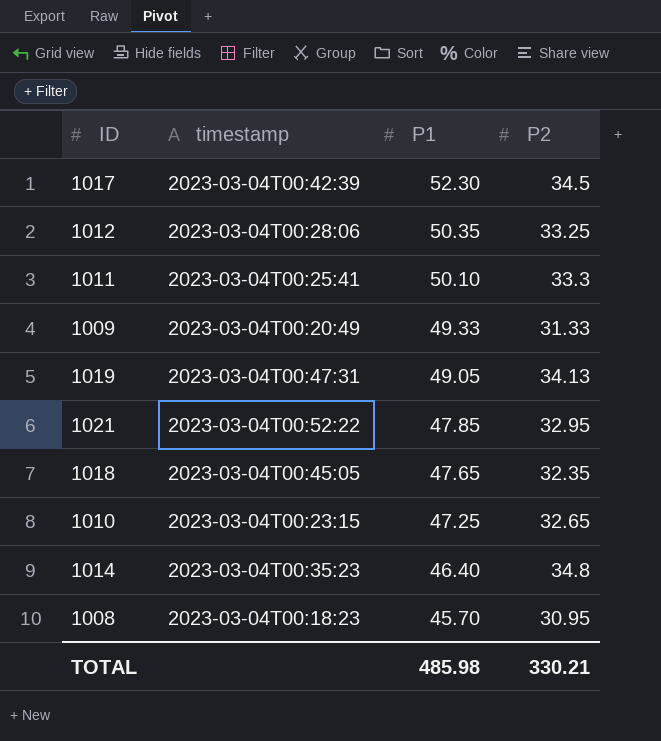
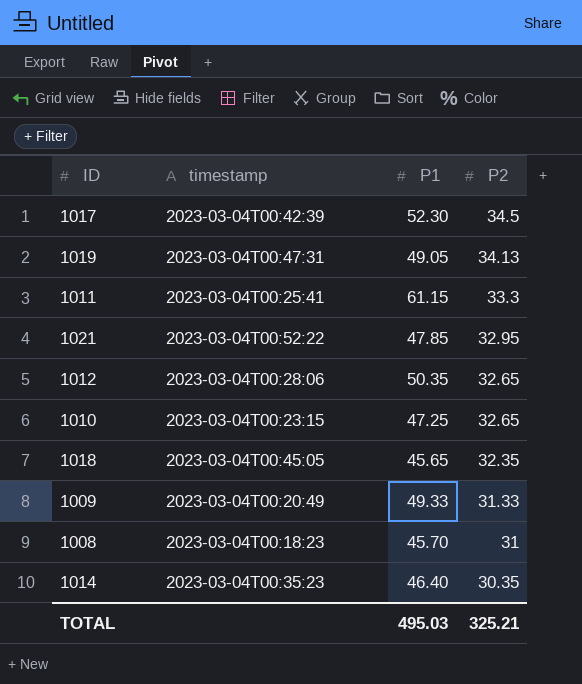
row order: P1 descending -> P2 descending
1011 | P1: 50.10 -> 61.15
1012 | P2: 33.25 -> 32.65
1018 | P1: 47.65 -> 45.65
1008 | P2: 30.95 -> 31
1014 | P2: 34.8 -> 30.35
TOTAL | P1: 485.98 -> 495.03
TOTAL | P2: 330.21 -> 325.21

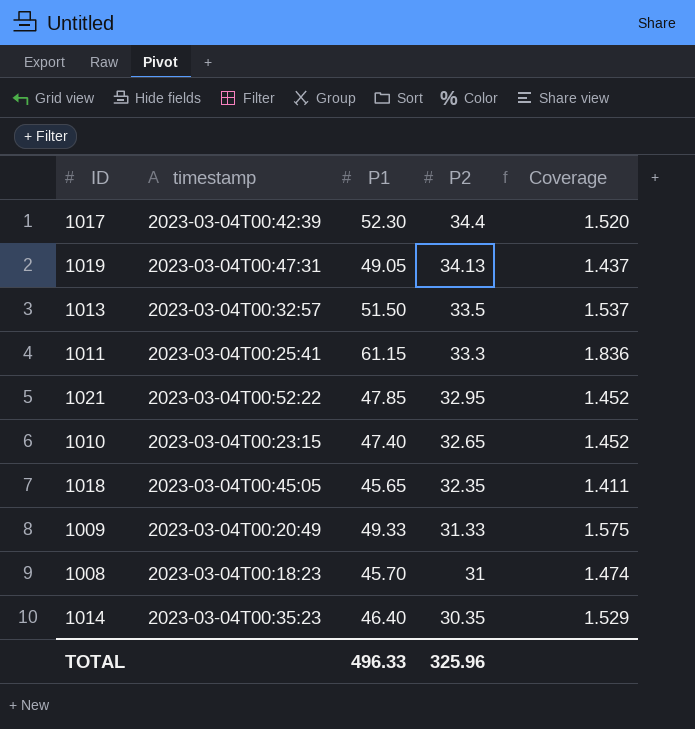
column Coverage | formula: none -> [P1] / [P2]
row 1012: 2023-03-04T00:28:06 | 50.35 | 32.65 -> none
1017 | P2: 34.5 -> 34.4
row 1013: none -> 2023-03-04T00:32:57 | 51.50 | 33.5 | 1.537
1010 | P1: 47.25 -> 47.40
TOTAL | P1: 495.03 -> 496.33
TOTAL | P2: 325.21 -> 325.96

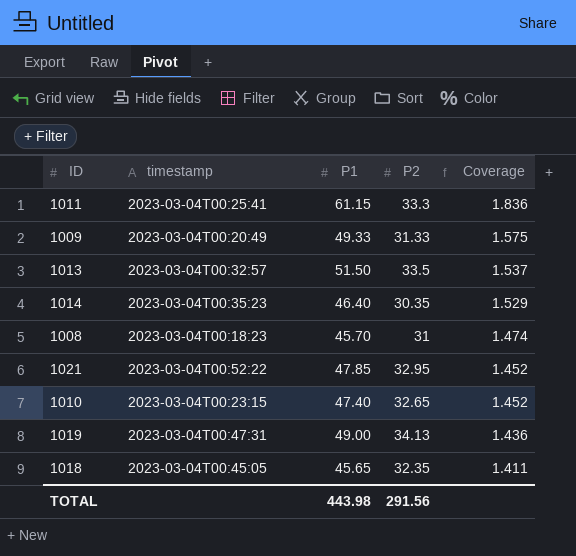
row order: P2 descending -> Coverage descending
row 1017: 2023-03-04T00:42:39 | 52.30 | 34.4 | 1.520 -> none
1019 | P1: 49.05 -> 49.00
1019 | Coverage: 1.437 -> 1.436
TOTAL | P1: 496.33 -> 443.98
TOTAL | P2: 325.96 -> 291.56

